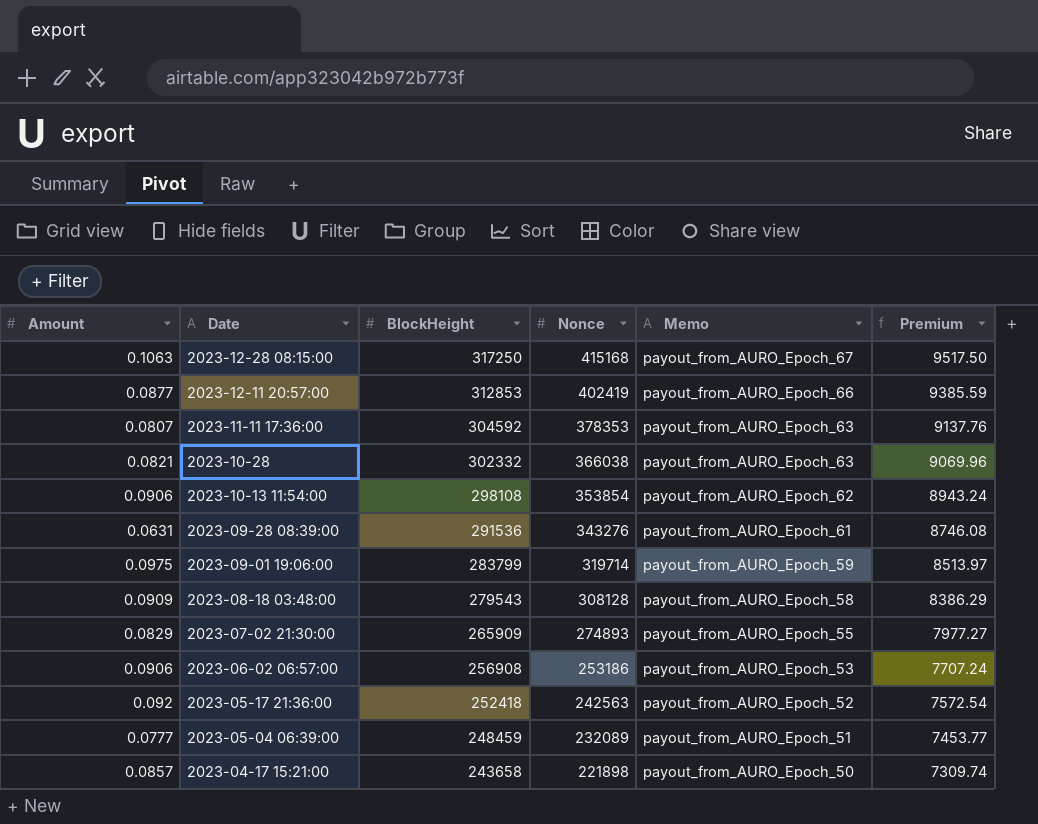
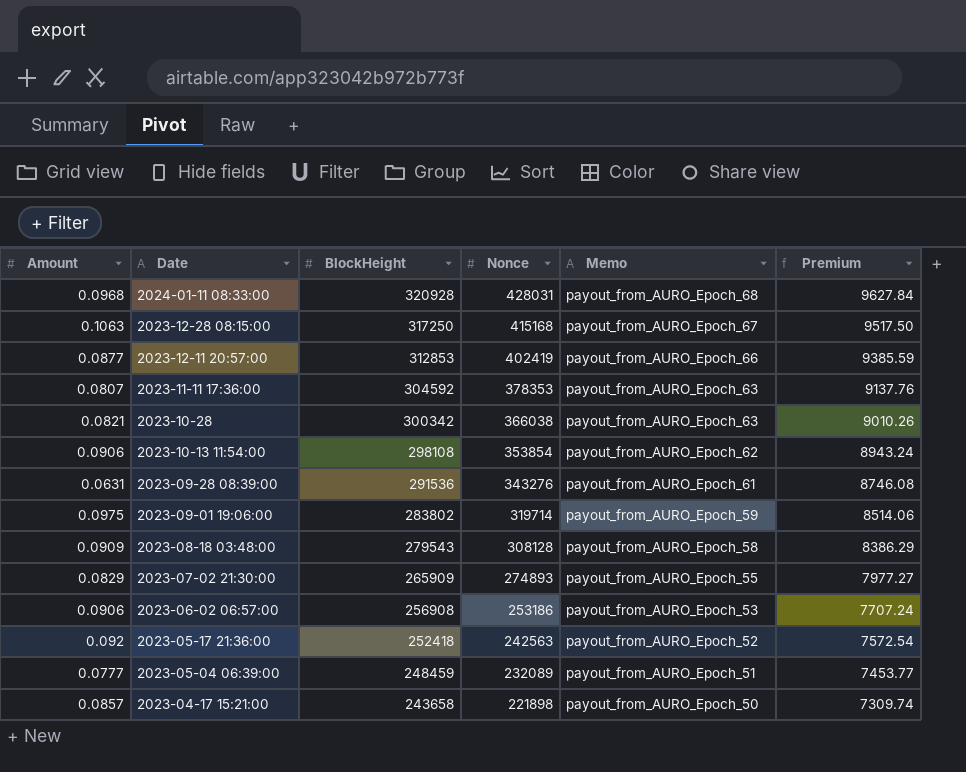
row 2024-01-11 08:33:00: none -> 0.0968 | 320928 | 428031 | payout_from_AURO_Epoch_68 | 9627.84
2023-10-28 | BlockHeight: 302332 -> 300342
2023-10-28 | Premium: 9069.96 -> 9010.26
2023-09-01 19:06:00 | BlockHeight: 283799 -> 283802
2023-09-01 19:06:00 | Premium: 8513.97 -> 8514.06

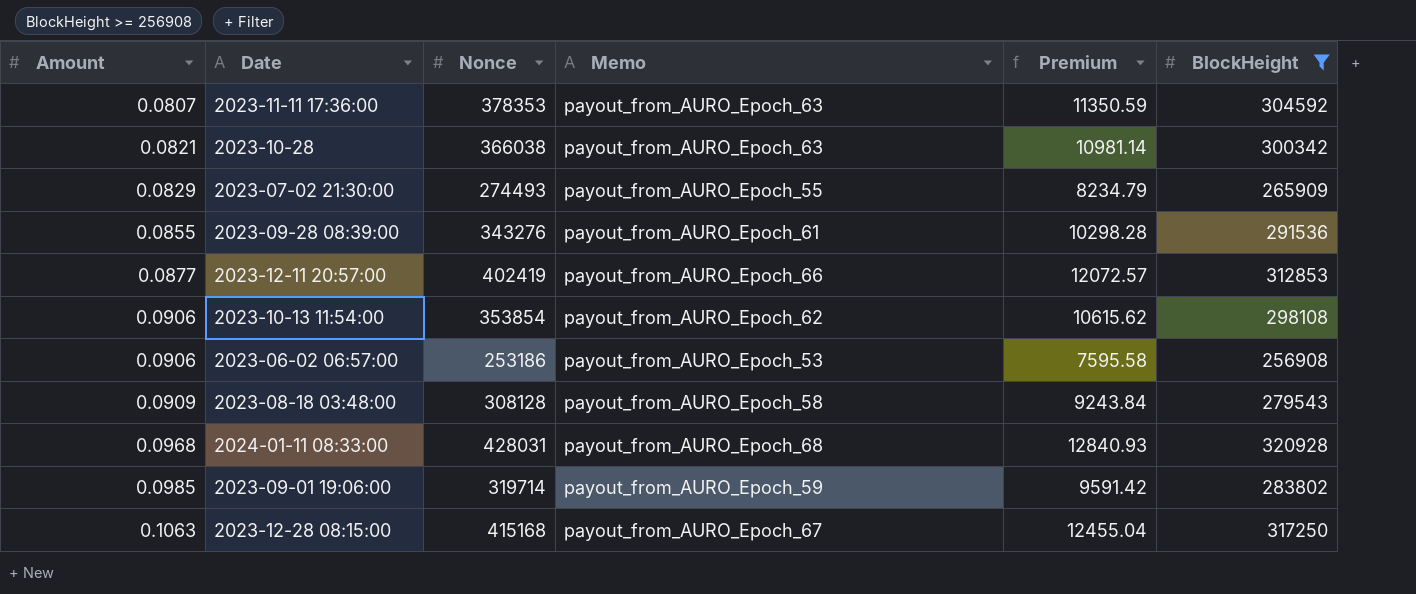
filter: none -> BlockHeight >= 256908
row order: Date descending -> Amount ascending
column Premium | formula: [BlockHeight] * 0.03 -> [Nonce] * 0.03
column BlockHeight | position: 3 -> 6
2023-07-02 21:30:00 | Nonce: 274893 -> 274493
2023-09-28 08:39:00 | Amount: 0.0631 -> 0.0855
2023-09-01 19:06:00 | Amount: 0.0975 -> 0.0985

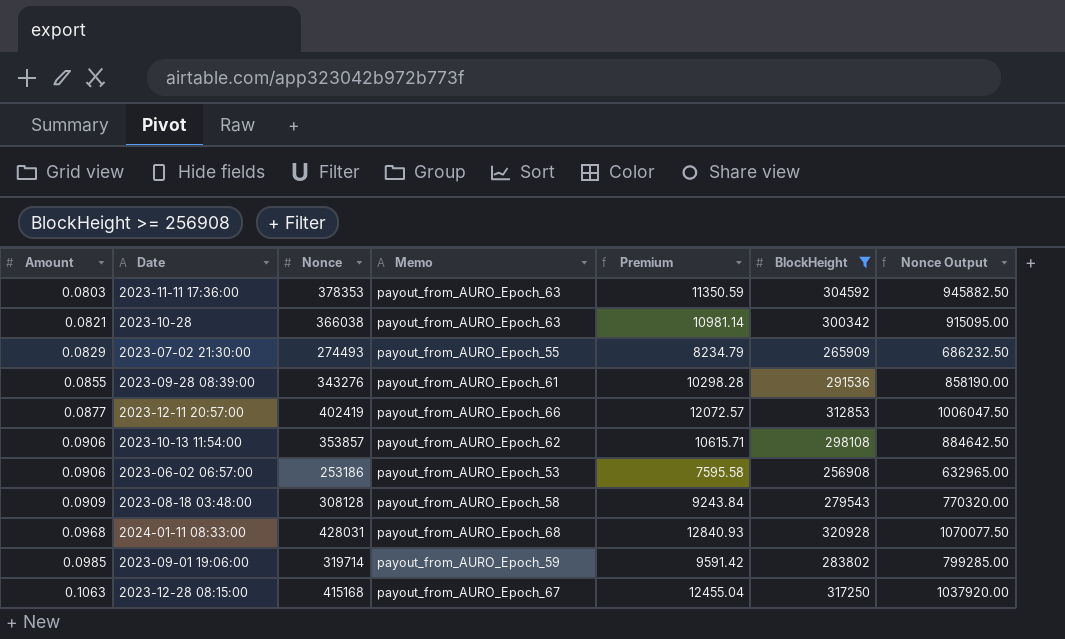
column Nonce Output | formula: none -> [Nonce] * 2.5
2023-11-11 17:36:00 | Amount: 0.0807 -> 0.0803
2023-10-13 11:54:00 | Nonce: 353854 -> 353857
2023-10-13 11:54:00 | Premium: 10615.62 -> 10615.71

